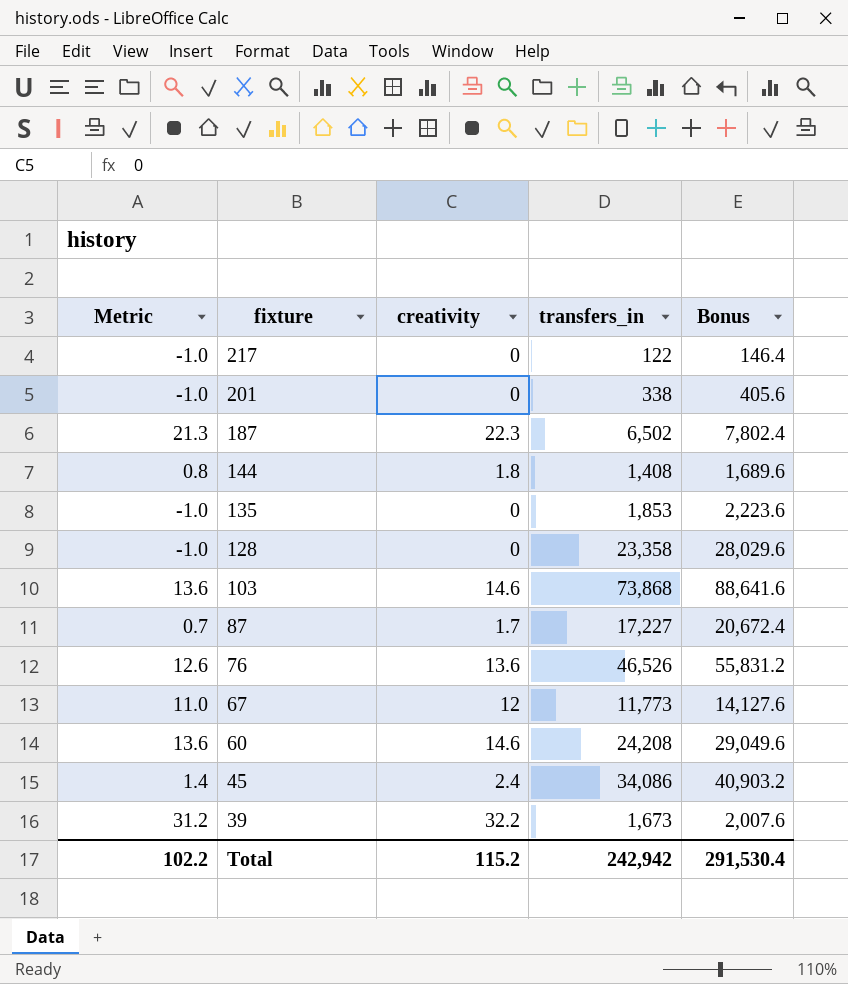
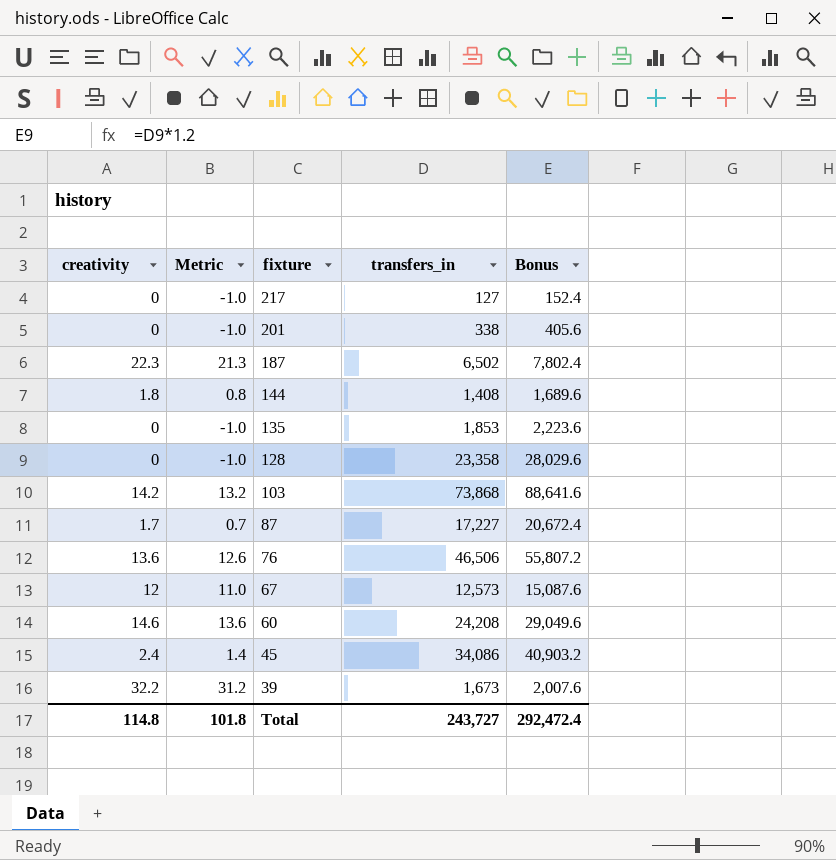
column creativity | position: 3 -> 1
217 | transfers_in: 122 -> 127
217 | Bonus: 146.4 -> 152.4
103 | creativity: 14.6 -> 14.2
103 | Metric: 13.6 -> 13.2
76 | transfers_in: 46,526 -> 46,506
76 | Bonus: 55,831.2 -> 55,807.2
67 | transfers_in: 11,773 -> 12,573
67 | Bonus: 14,127.6 -> 15,087.6
Total | creativity: 115.2 -> 114.8
Total | Metric: 102.2 -> 101.8
Total | transfers_in: 242,942 -> 243,727
Total | Bonus: 291,530.4 -> 292,472.4

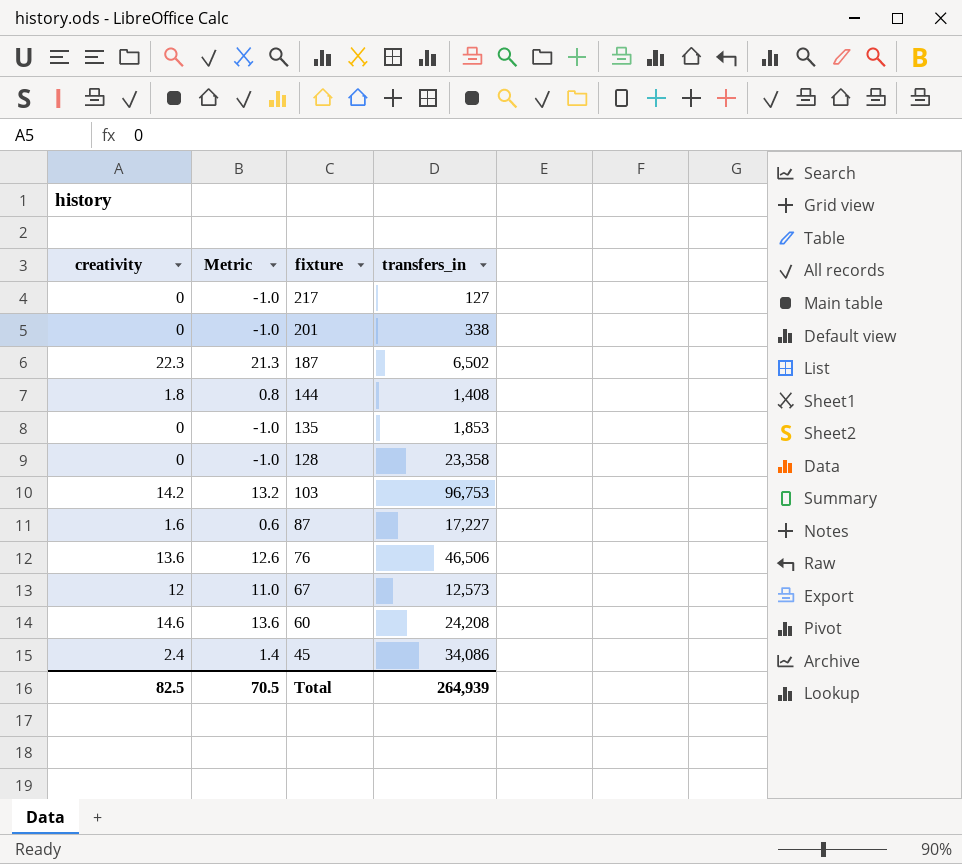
column Bonus | formula: [transfers_in] * 1.2 -> none
row 39: 32.2 | 31.2 | 1,673 | 2,007.6 -> none
103 | transfers_in: 73,868 -> 96,753
87 | creativity: 1.7 -> 1.6
87 | Metric: 0.7 -> 0.6
Total | creativity: 114.8 -> 82.5
Total | Metric: 101.8 -> 70.5
Total | transfers_in: 243,727 -> 264,939

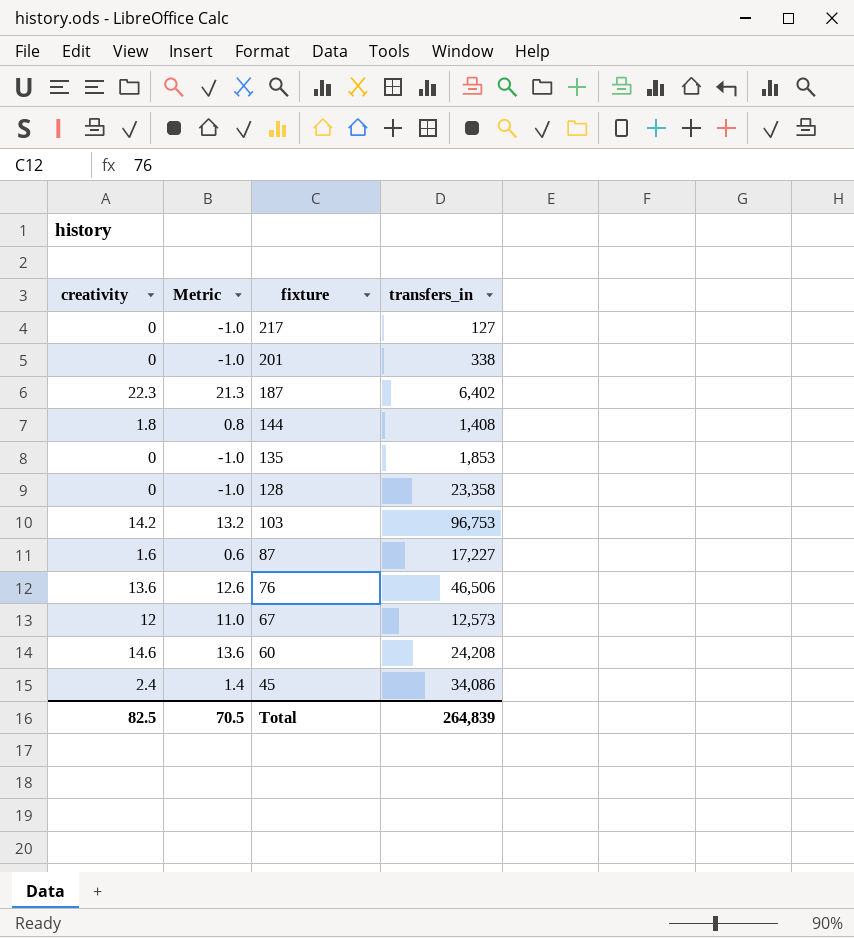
187 | transfers_in: 6,502 -> 6,402
Total | transfers_in: 264,939 -> 264,839

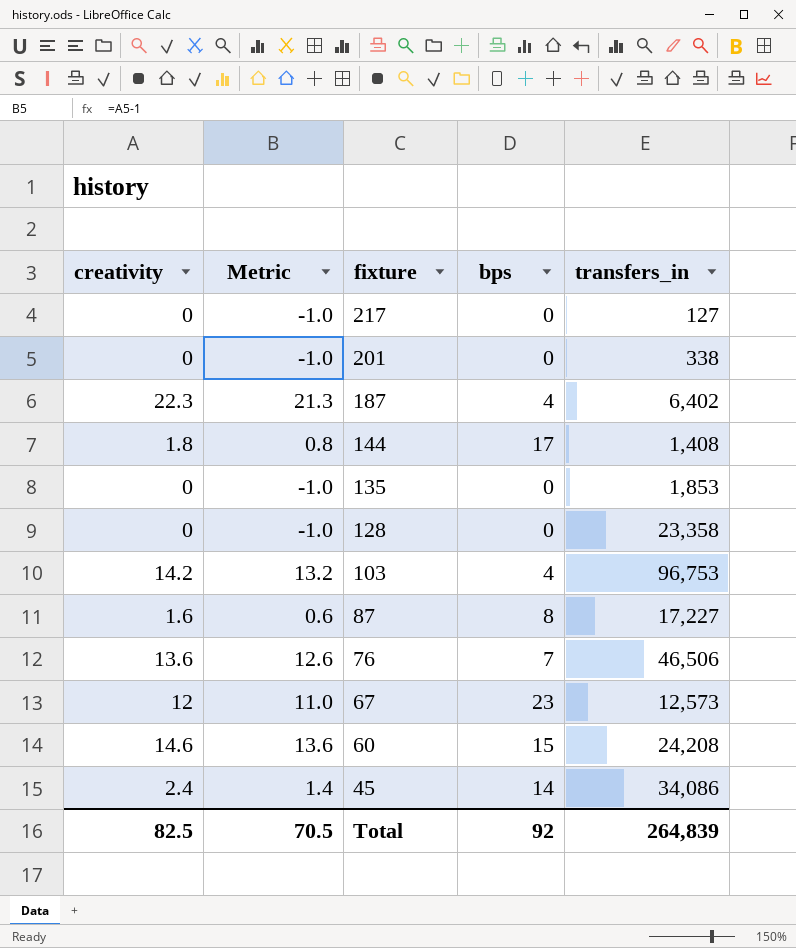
column bps | position: none -> 4

